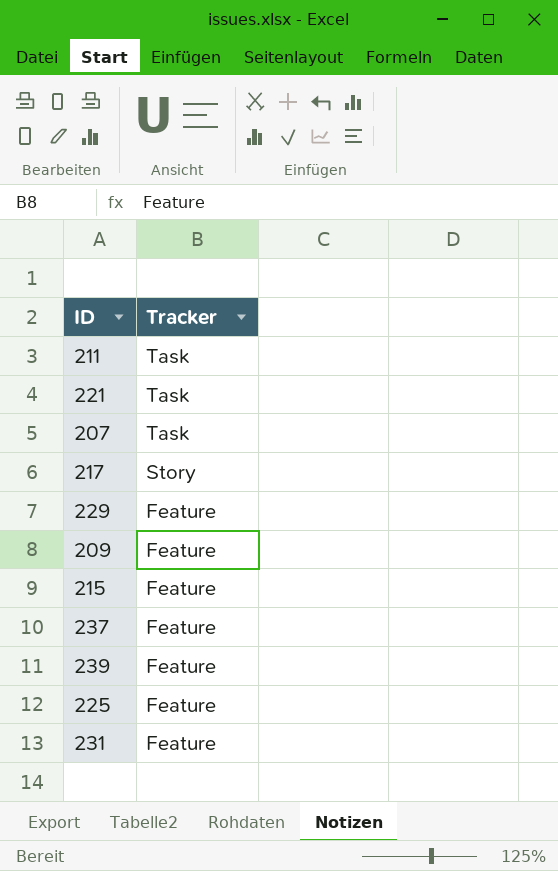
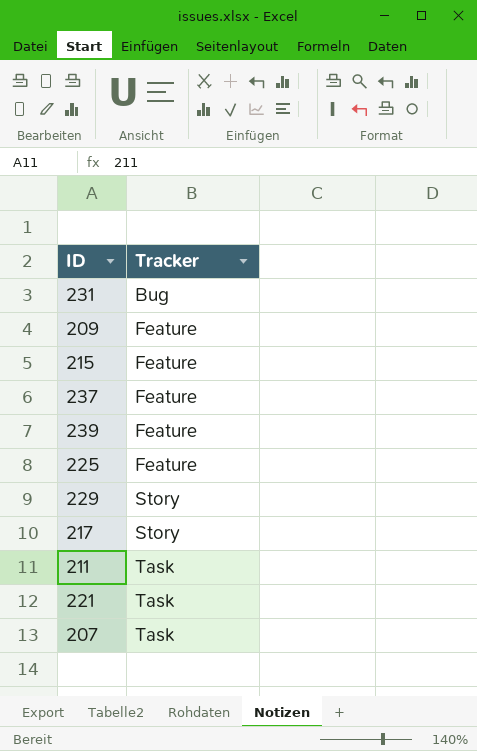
row order: Tracker descending -> Tracker ascending
231 | Tracker: Feature -> Bug
229 | Tracker: Feature -> Story

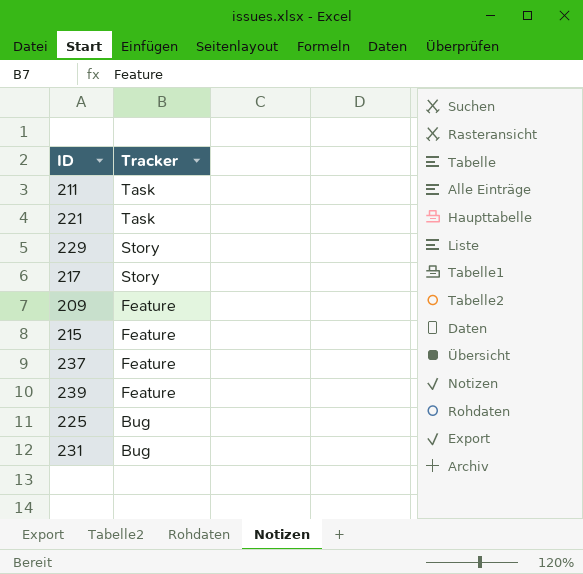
row order: Tracker ascending -> Tracker descending
row 207: Task -> none
225 | Tracker: Feature -> Bug

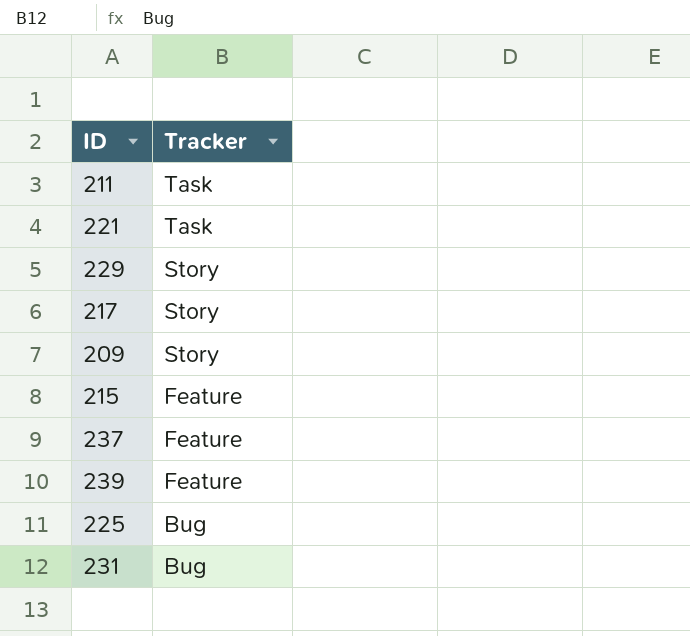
209 | Tracker: Feature -> Story

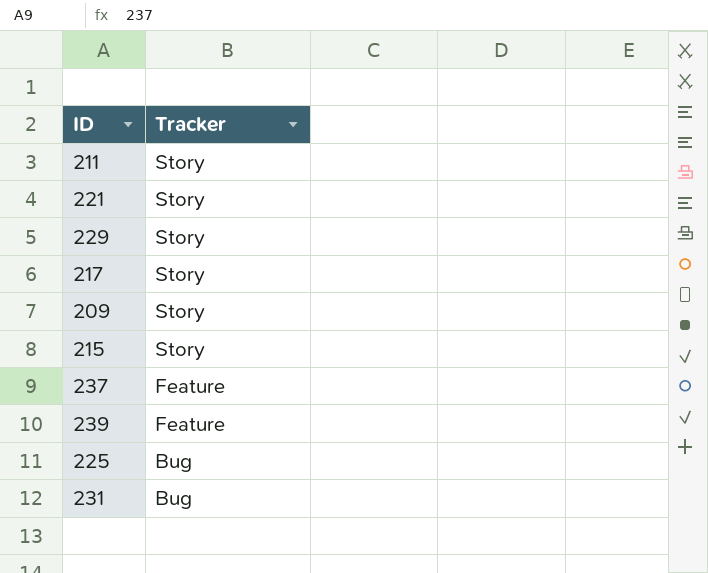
211 | Tracker: Task -> Story
221 | Tracker: Task -> Story
215 | Tracker: Feature -> Story

